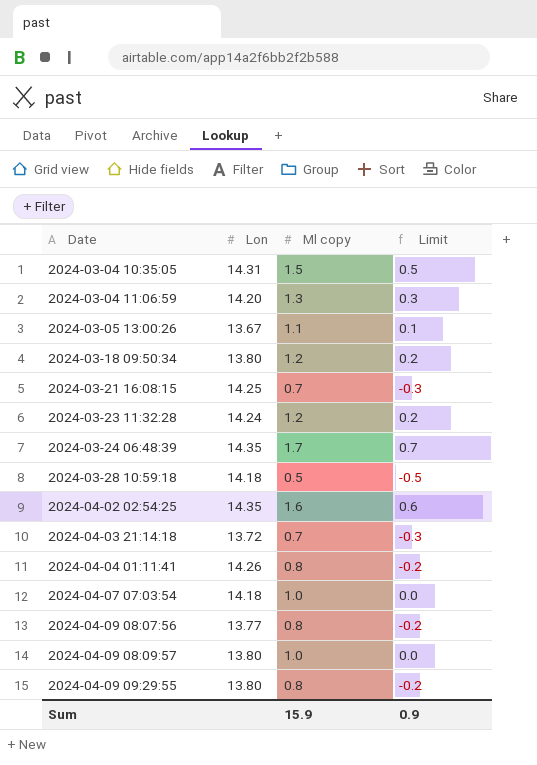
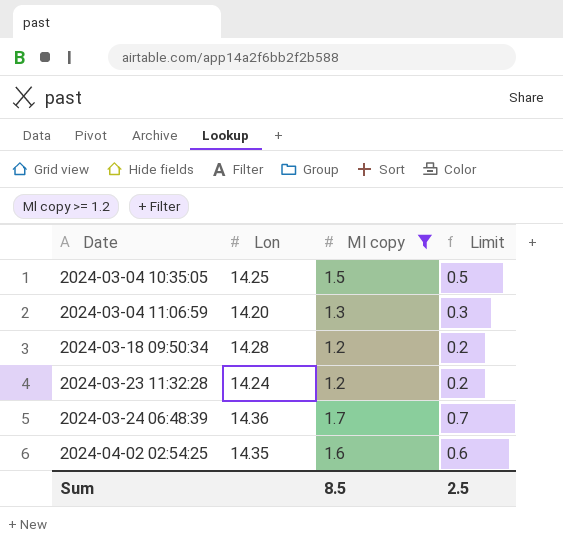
filter: none -> Ml copy >= 1.2
2024-03-04 10:35:05 | Lon: 14.31 -> 14.25
2024-03-18 09:50:34 | Lon: 13.80 -> 14.28
2024-03-24 06:48:39 | Lon: 14.35 -> 14.36
Sum | Ml copy: 15.9 -> 8.5
Sum | Limit: 0.9 -> 2.5

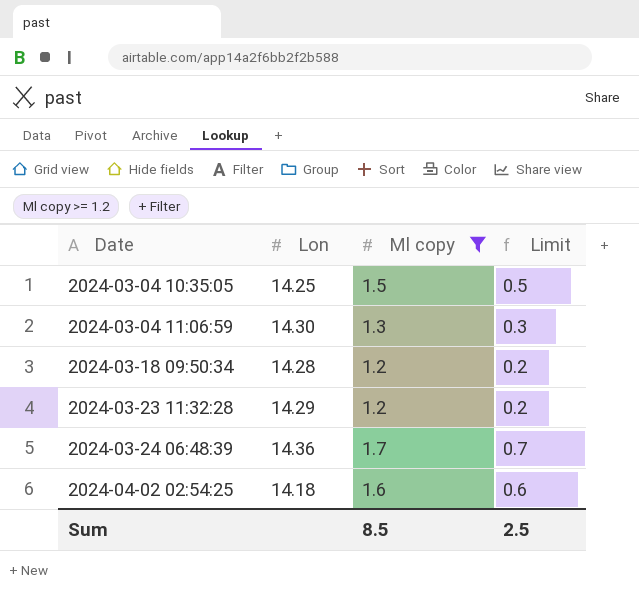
2024-03-04 11:06:59 | Lon: 14.20 -> 14.30
2024-03-23 11:32:28 | Lon: 14.24 -> 14.29
2024-04-02 02:54:25 | Lon: 14.35 -> 14.18

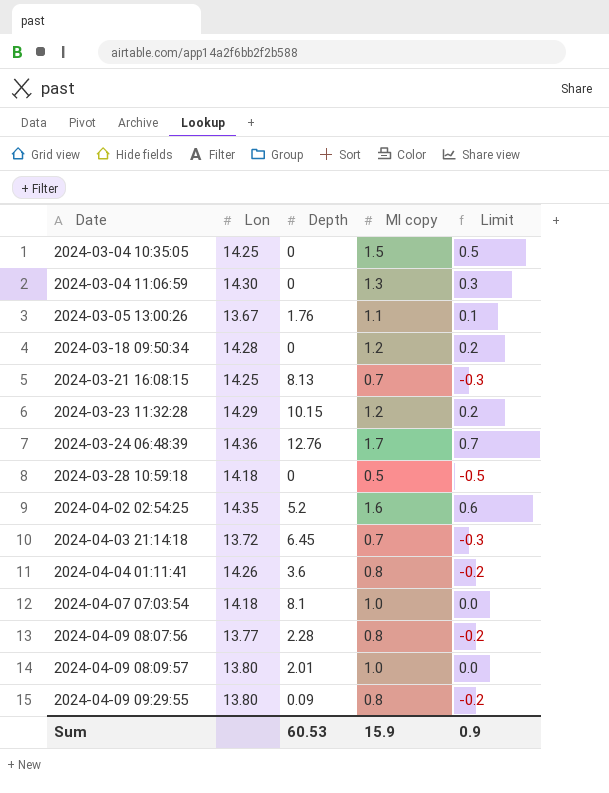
filter: Ml copy >= 1.2 -> none
column Depth | position: none -> 3
2024-04-02 02:54:25 | Lon: 14.18 -> 14.35
Sum | Ml copy: 8.5 -> 15.9
Sum | Limit: 2.5 -> 0.9

